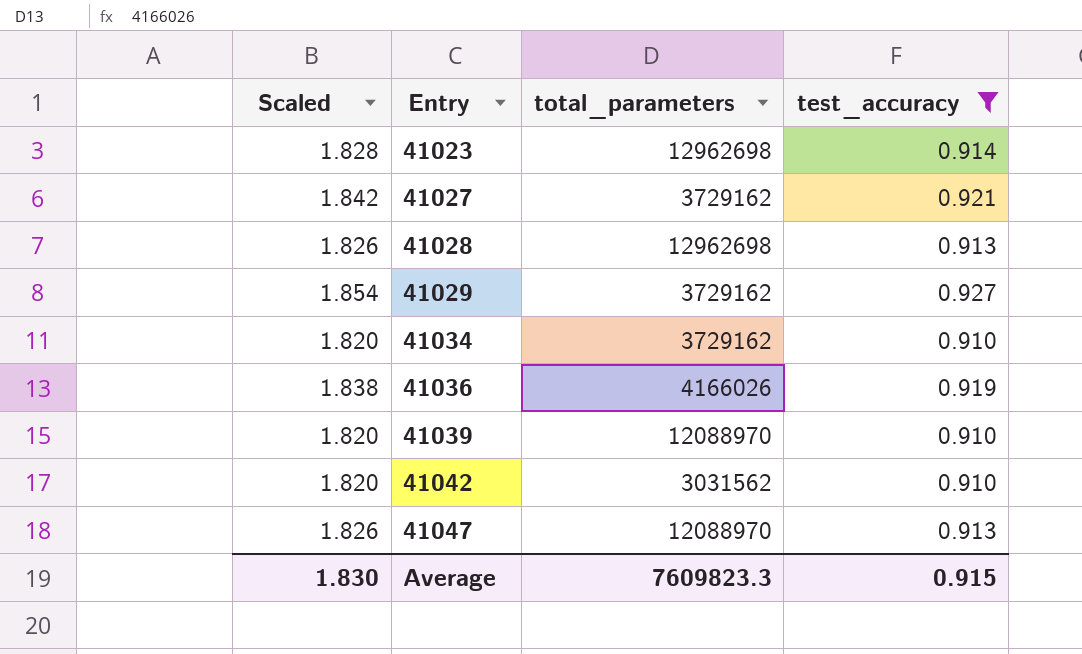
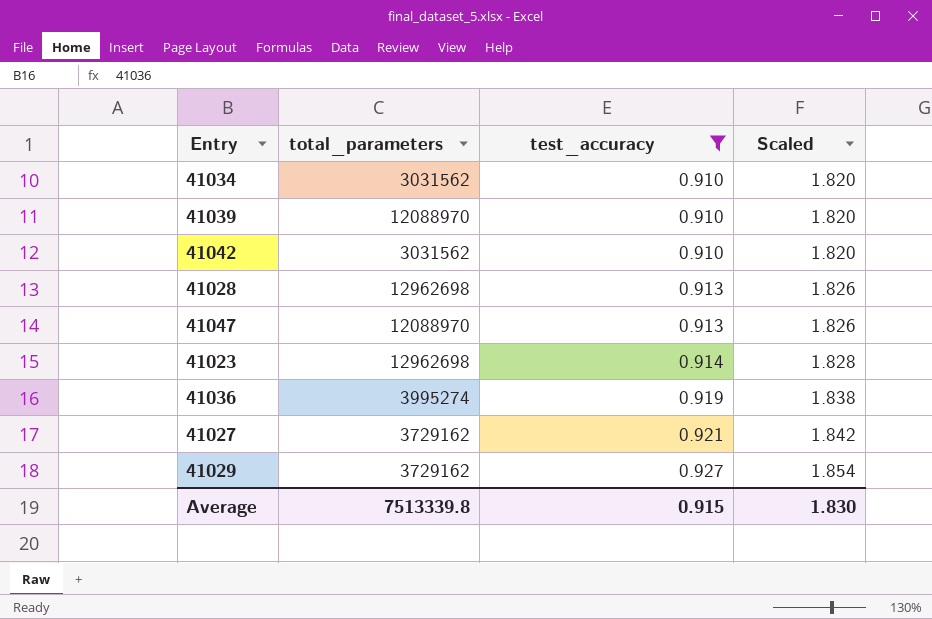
row order: Entry ascending -> test_accuracy ascending
column Scaled | position: 1 -> 4
41034 | total_parameters: 3729162 -> 3031562
41036 | total_parameters: 4166026 -> 3995274
Average | total_parameters: 7609823.3 -> 7513339.8

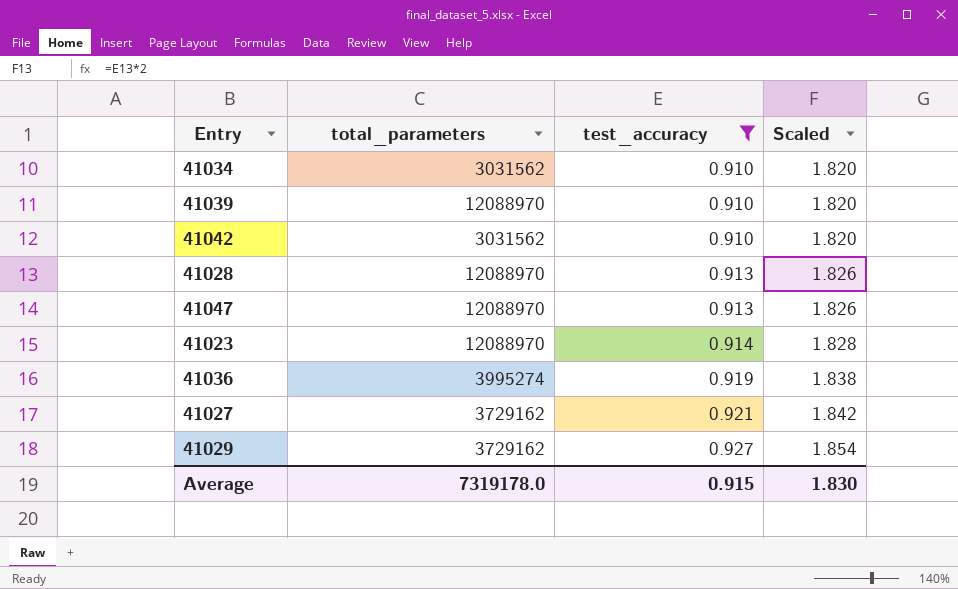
41028 | total_parameters: 12962698 -> 12088970
41023 | total_parameters: 12962698 -> 12088970
Average | total_parameters: 7513339.8 -> 7319178.0

